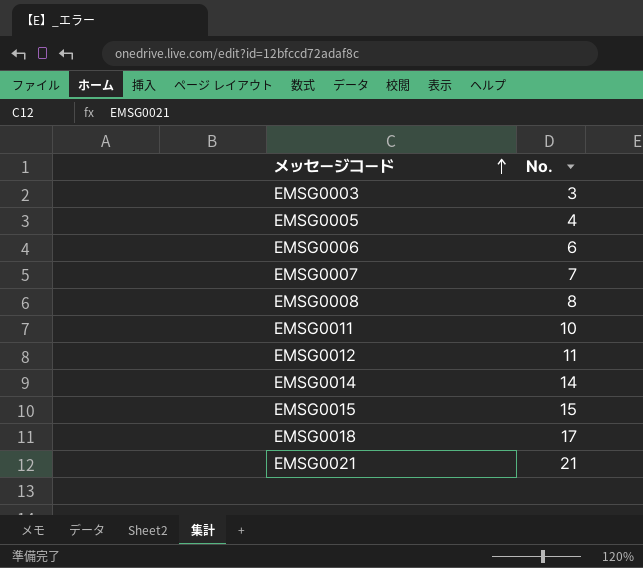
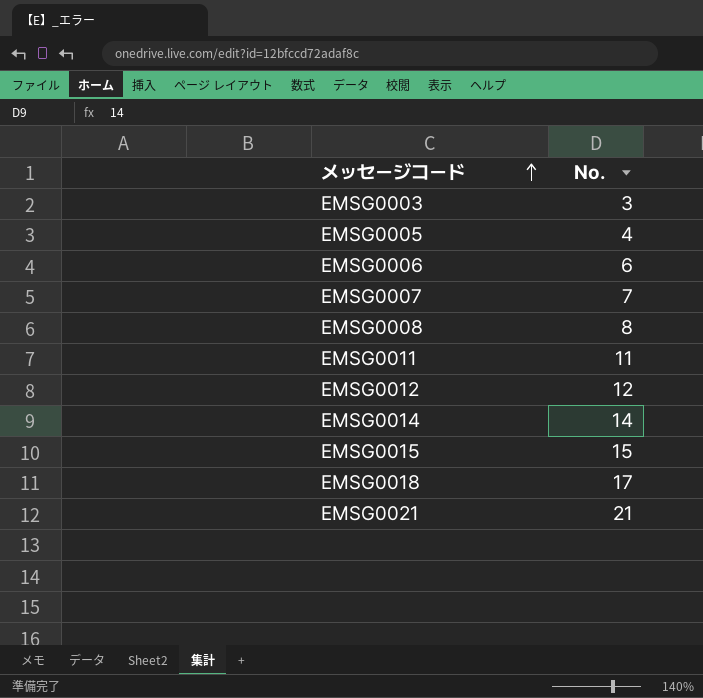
EMSG0011 | No.: 10 -> 11
EMSG0012 | No.: 11 -> 12

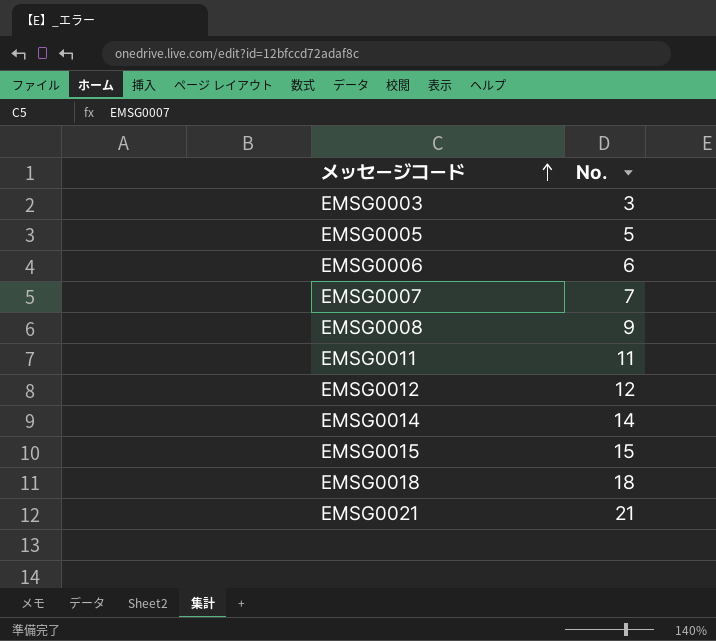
EMSG0005 | No.: 4 -> 5
EMSG0008 | No.: 8 -> 9
EMSG0018 | No.: 17 -> 18

